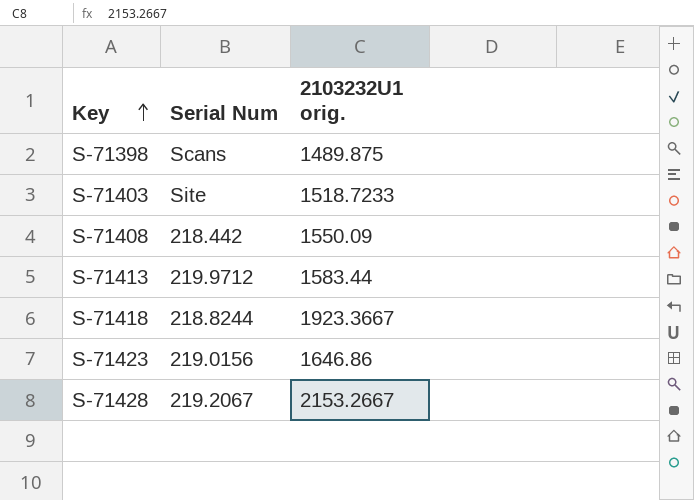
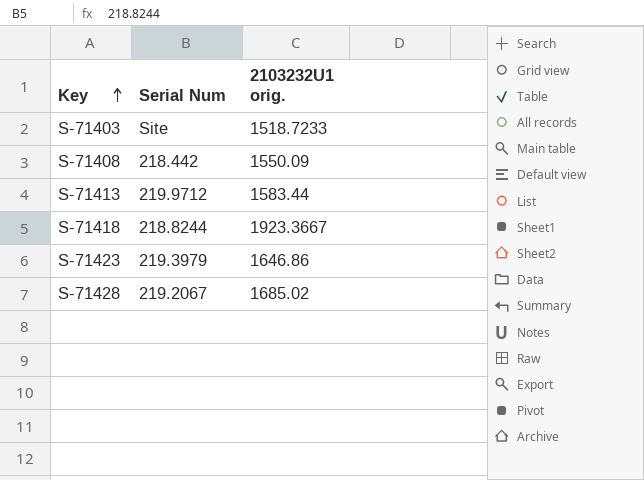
row S-71398: Scans | 1489.875 -> none
S-71423 | Serial Num: 219.0156 -> 219.3979
S-71428 | 2103232U1 orig.: 2153.2667 -> 1685.02

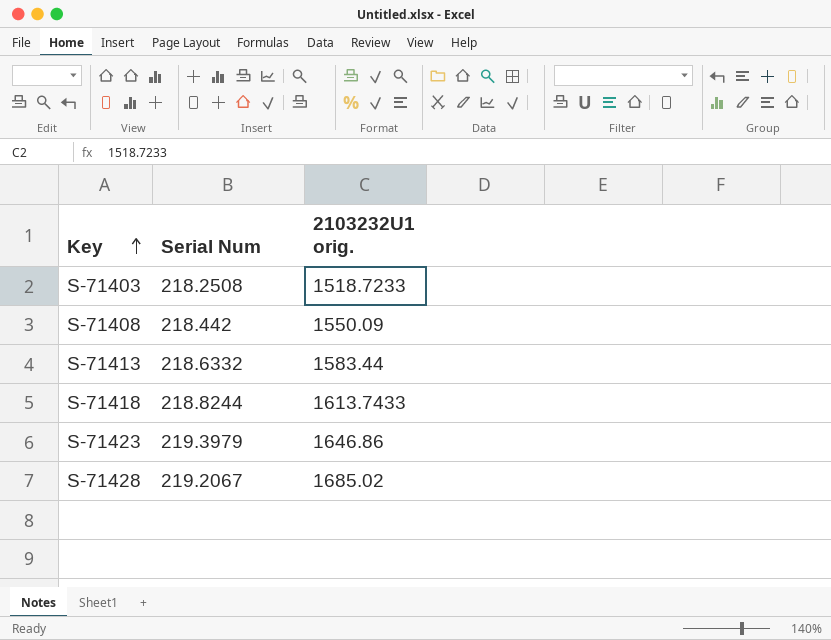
S-71403 | Serial Num: Site -> 218.2508
S-71413 | Serial Num: 219.9712 -> 218.6332
S-71418 | 2103232U1 orig.: 1923.3667 -> 1613.7433

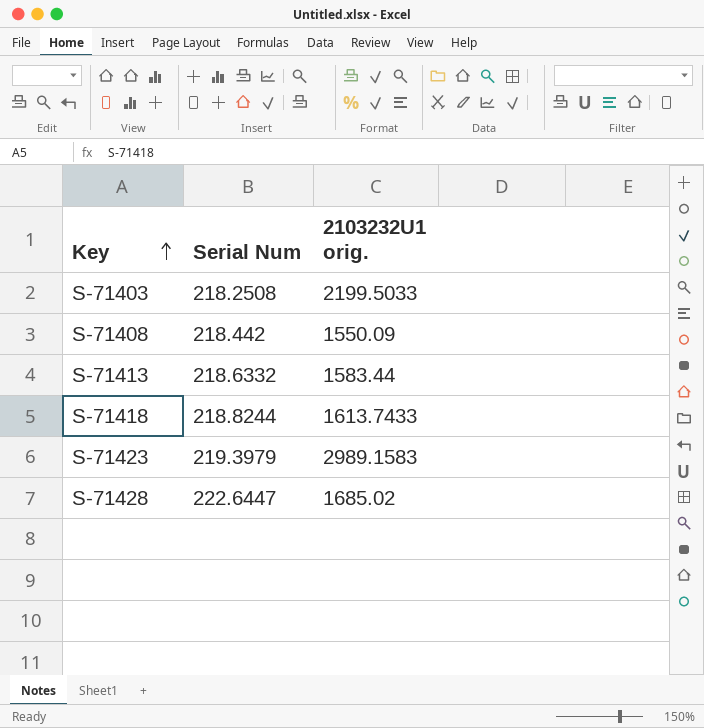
S-71403 | 2103232U1 orig.: 1518.7233 -> 2199.5033
S-71423 | 2103232U1 orig.: 1646.86 -> 2989.1583
S-71428 | Serial Num: 219.2067 -> 222.6447

